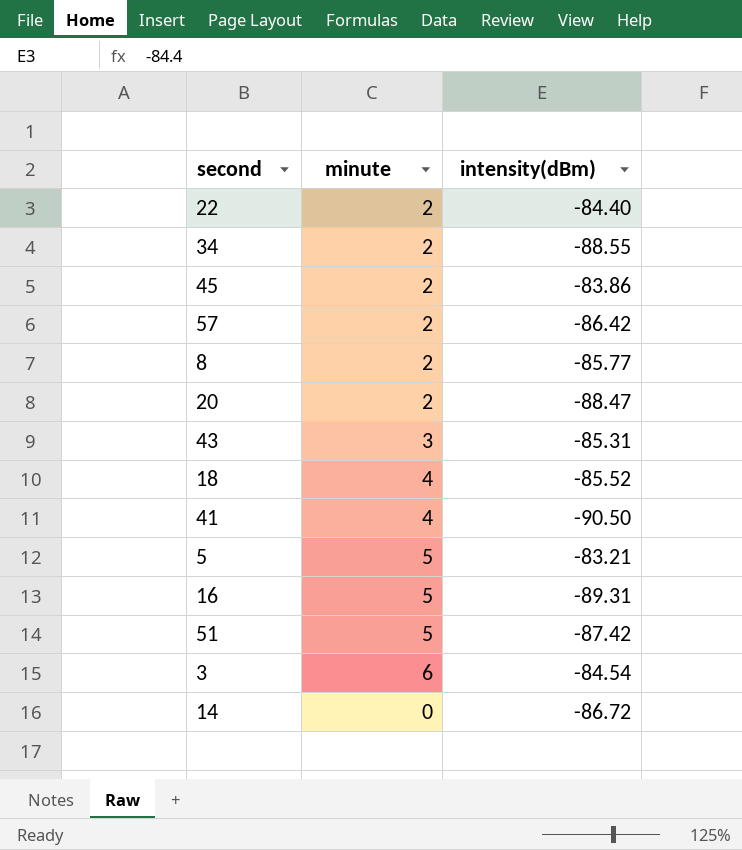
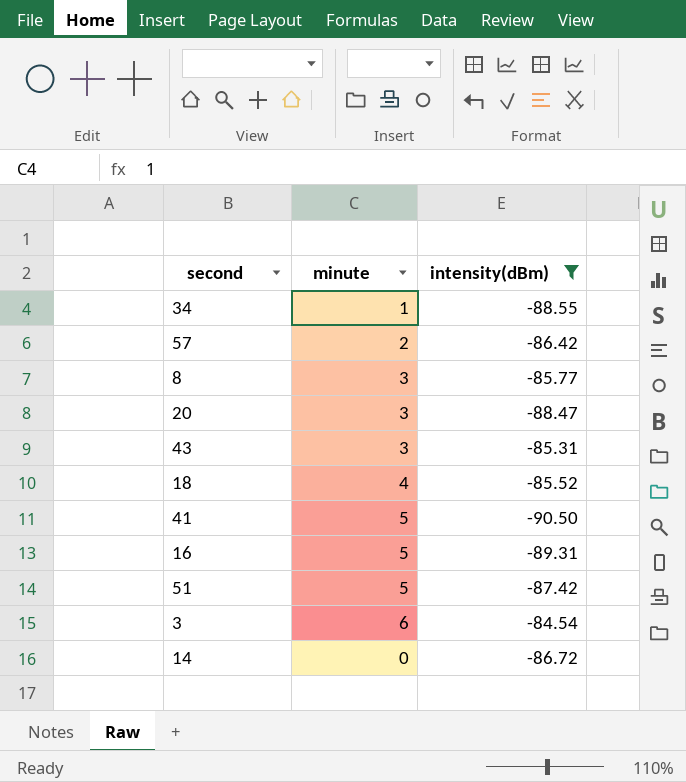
filter: none -> intensity(dBm) <= -84.54
34 | minute: 2 -> 1
8 | minute: 2 -> 3
20 | minute: 2 -> 3
41 | minute: 4 -> 5

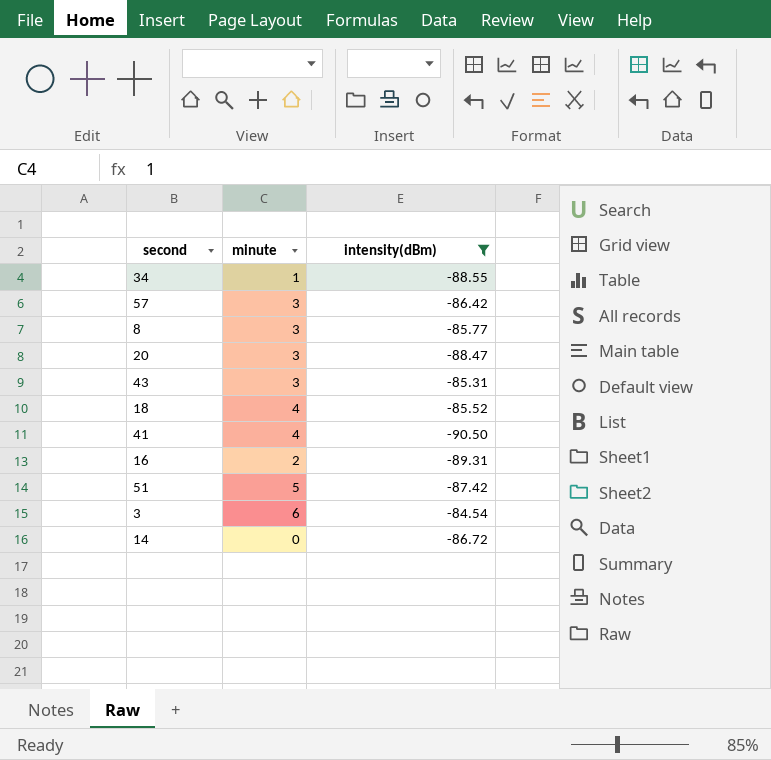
57 | minute: 2 -> 3
41 | minute: 5 -> 4
16 | minute: 5 -> 2

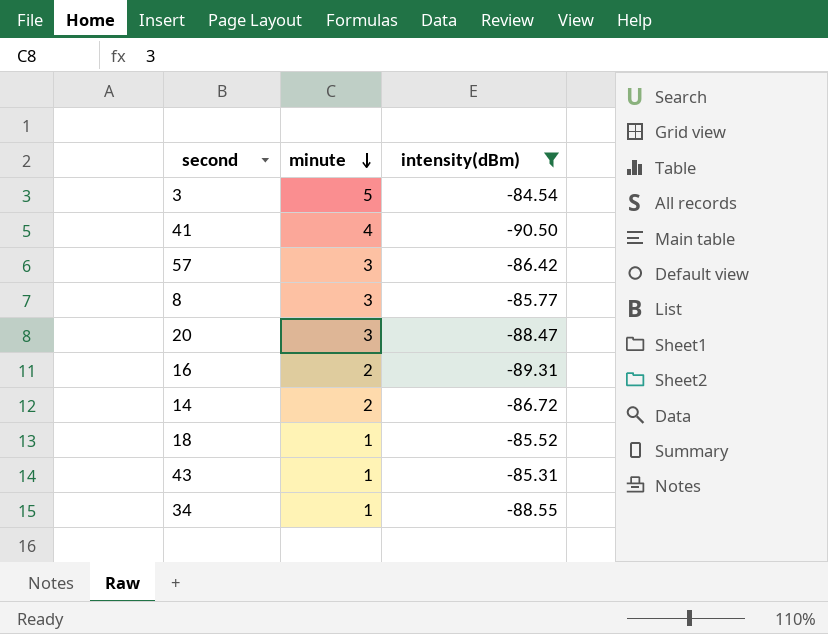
row order: none -> minute descending
row 51: 5 | -87.42 -> none
3 | minute: 6 -> 5
14 | minute: 0 -> 2
18 | minute: 4 -> 1
43 | minute: 3 -> 1

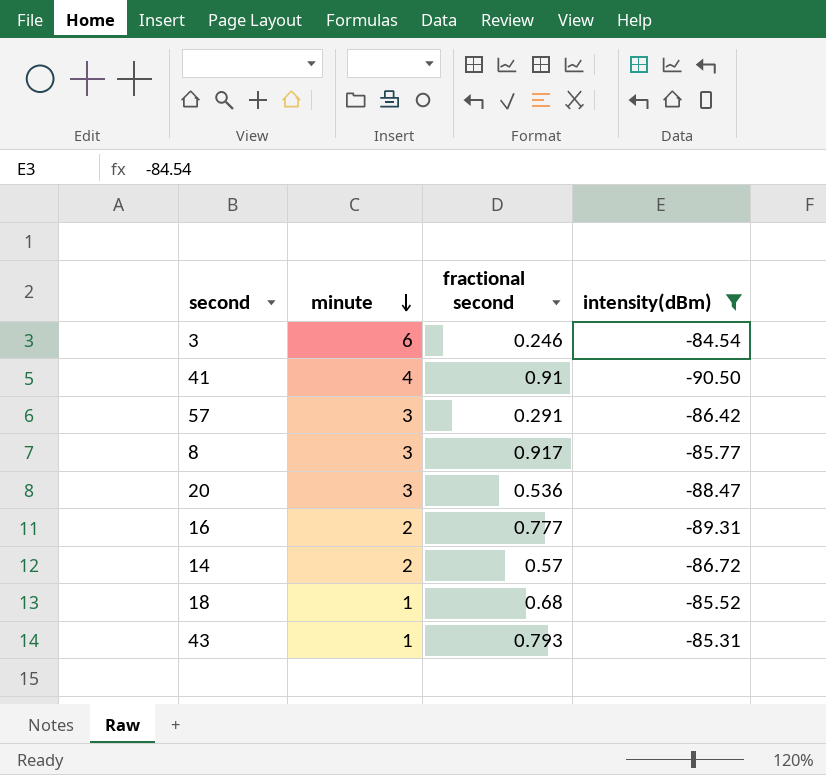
column fractional second | position: none -> 3
row 34: 1 | -88.55 -> none
3 | minute: 5 -> 6

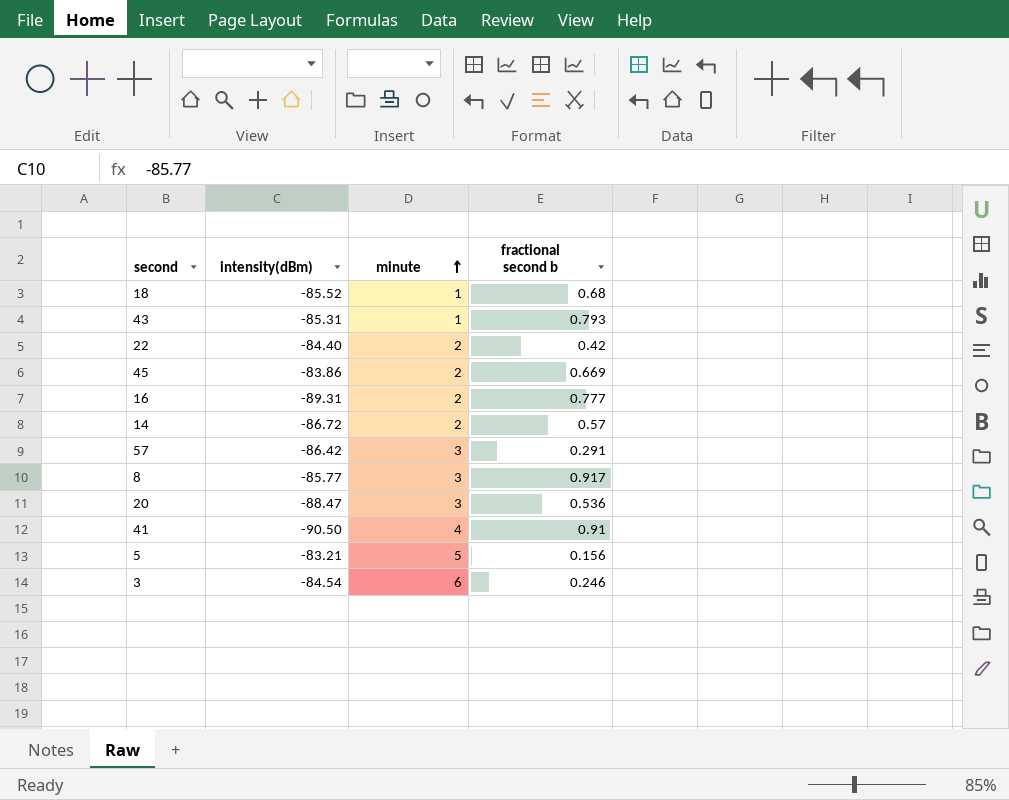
filter: intensity(dBm) <= -84.54 -> none
row order: minute descending -> minute ascending
column intensity(dBm) | position: 4 -> 2
column name: fractional second -> fractional second b

